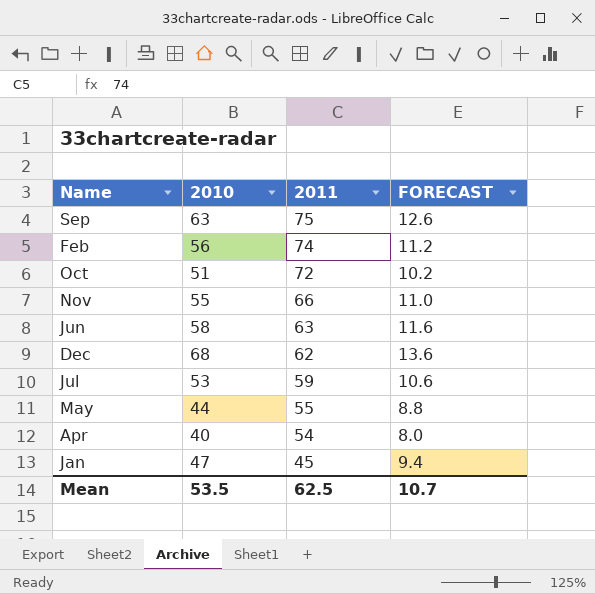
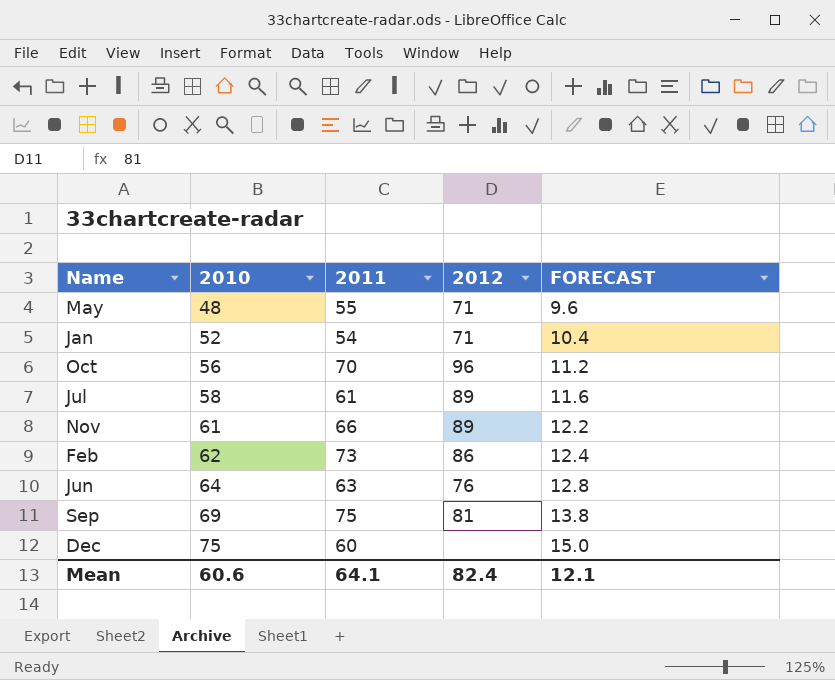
row order: 2011 descending -> 2010 ascending
column 2012 | position: none -> 4
row Apr: 40 | 54 | 8.0 -> none
May | 2010: 44 -> 48
May | FORECAST: 8.8 -> 9.6
Jan | 2010: 47 -> 52
Jan | 2011: 45 -> 54
Jan | FORECAST: 9.4 -> 10.4
Oct | 2010: 51 -> 56
Oct | 2011: 72 -> 70
Oct | FORECAST: 10.2 -> 11.2
Jul | 2010: 53 -> 58
Jul | 2011: 59 -> 61
Jul | FORECAST: 10.6 -> 11.6
Nov | 2010: 55 -> 61
Nov | FORECAST: 11.0 -> 12.2
Feb | 2010: 56 -> 62
Feb | 2011: 74 -> 73
Feb | FORECAST: 11.2 -> 12.4
Jun | 2010: 58 -> 64
Jun | FORECAST: 11.6 -> 12.8
Sep | 2010: 63 -> 69
Sep | FORECAST: 12.6 -> 13.8
Dec | 2010: 68 -> 75
Dec | 2011: 62 -> 60
Dec | FORECAST: 13.6 -> 15.0
Mean | 2010: 53.5 -> 60.6
Mean | 2011: 62.5 -> 64.1
Mean | FORECAST: 10.7 -> 12.1

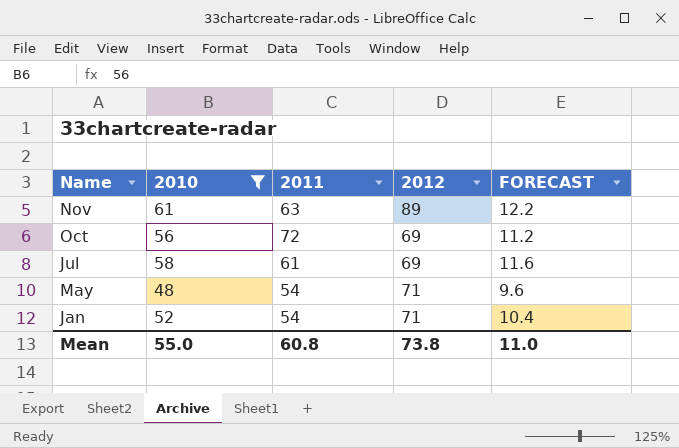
filter: none -> 2010 <= 61
row order: 2010 ascending -> Name descending
Nov | 2011: 66 -> 63
Oct | 2011: 70 -> 72
Oct | 2012: 96 -> 69
Jul | 2012: 89 -> 69
May | 2011: 55 -> 54
Mean | 2010: 60.6 -> 55.0
Mean | 2011: 64.1 -> 60.8
Mean | 2012: 82.4 -> 73.8
Mean | FORECAST: 12.1 -> 11.0

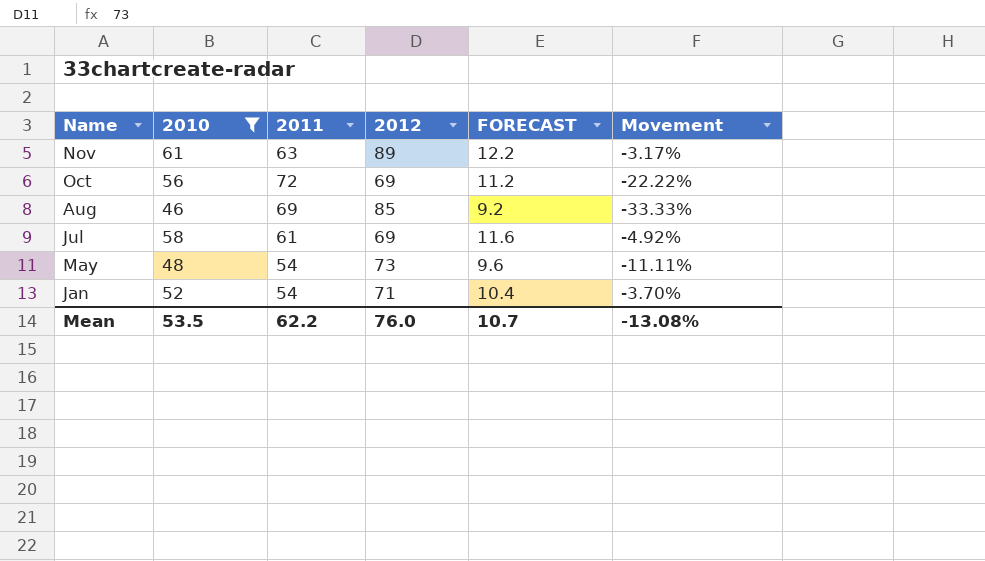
column Movement | formula: none -> ([2010] - [2011]) / [2011]
row Aug: none -> 46 | 69 | 85 | 9.2 | -33.33%
May | 2012: 71 -> 73
Mean | 2010: 55.0 -> 53.5
Mean | 2011: 60.8 -> 62.2
Mean | 2012: 73.8 -> 76.0
Mean | FORECAST: 11.0 -> 10.7

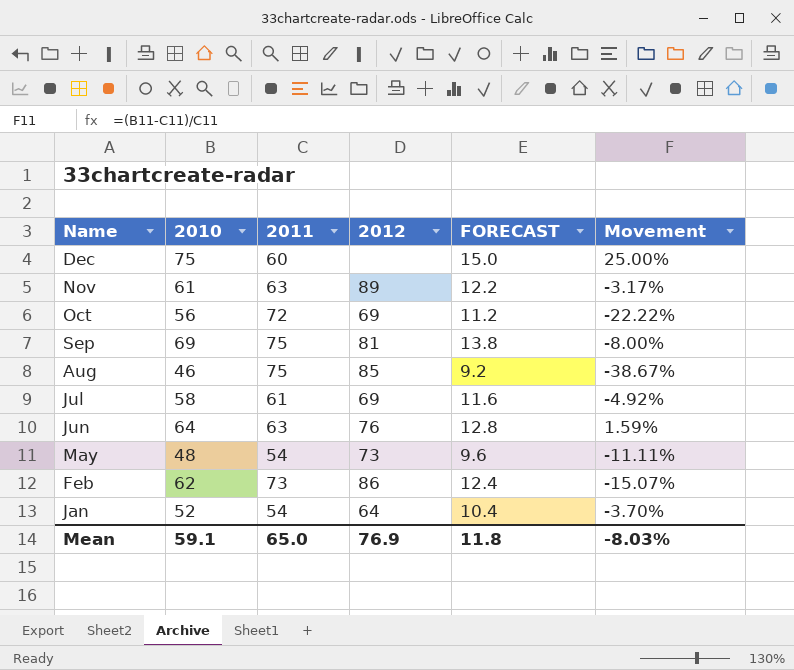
filter: 2010 <= 61 -> none
Aug | 2011: 69 -> 75
Aug | Movement: -33.33% -> -38.67%
Jan | 2012: 71 -> 64
Mean | 2010: 53.5 -> 59.1
Mean | 2011: 62.2 -> 65.0
Mean | 2012: 76.0 -> 76.9
Mean | FORECAST: 10.7 -> 11.8
Mean | Movement: -13.08% -> -8.03%

